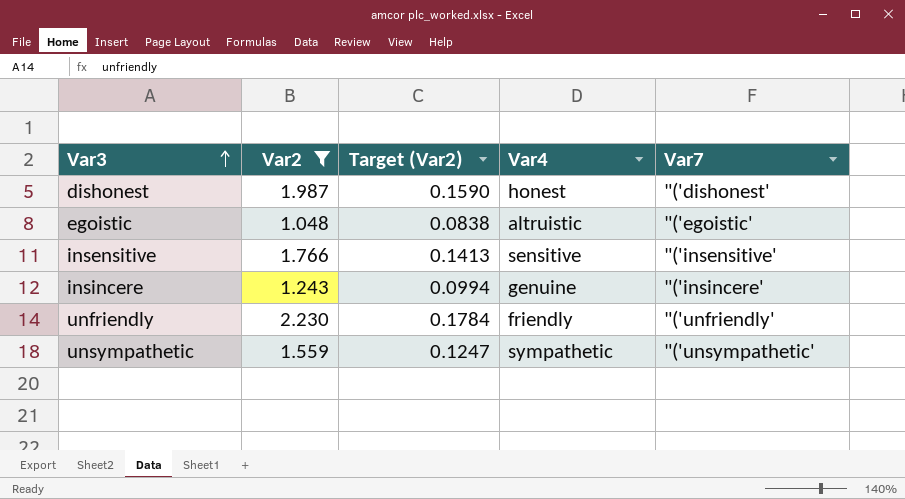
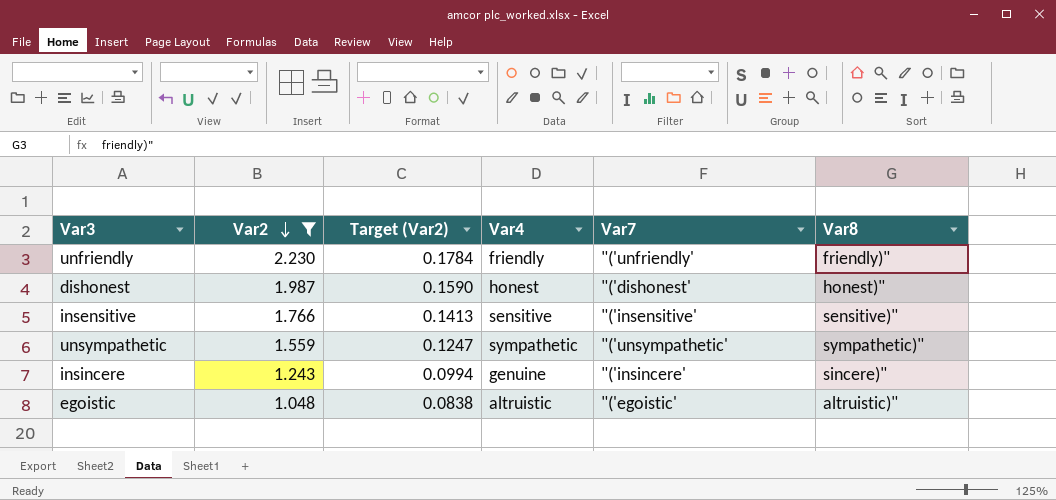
row order: Var3 ascending -> Var2 descending
column Var8 | position: none -> 6

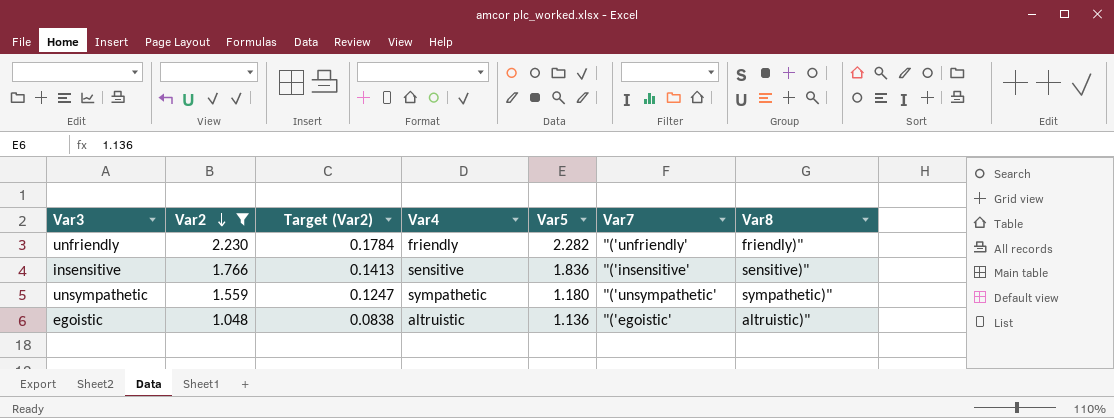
column Var5 | position: none -> 5
row dishonest: 1.987 | 0.1590 | honest | "('dishonest' | honest)" -> none
row insincere: 1.243 | 0.0994 | genuine | "('insincere' | sincere)" -> none

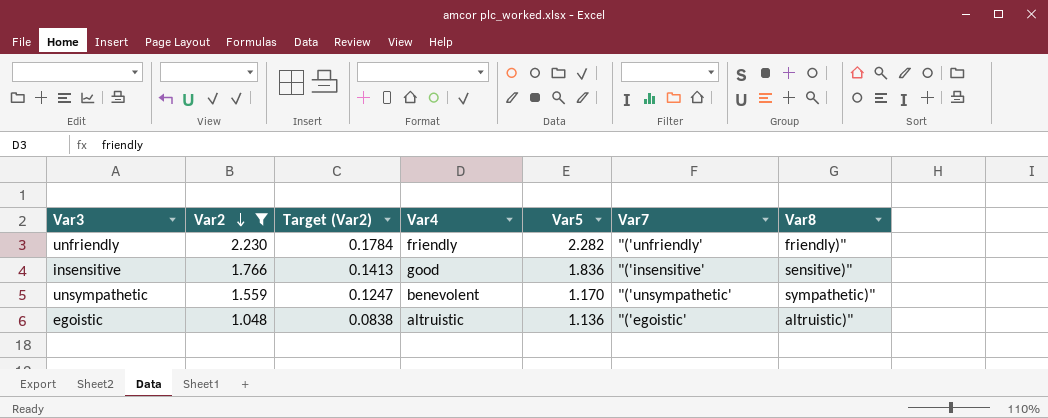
insensitive | Var4: sensitive -> good
unsympathetic | Var4: sympathetic -> benevolent
unsympathetic | Var5: 1.180 -> 1.170

